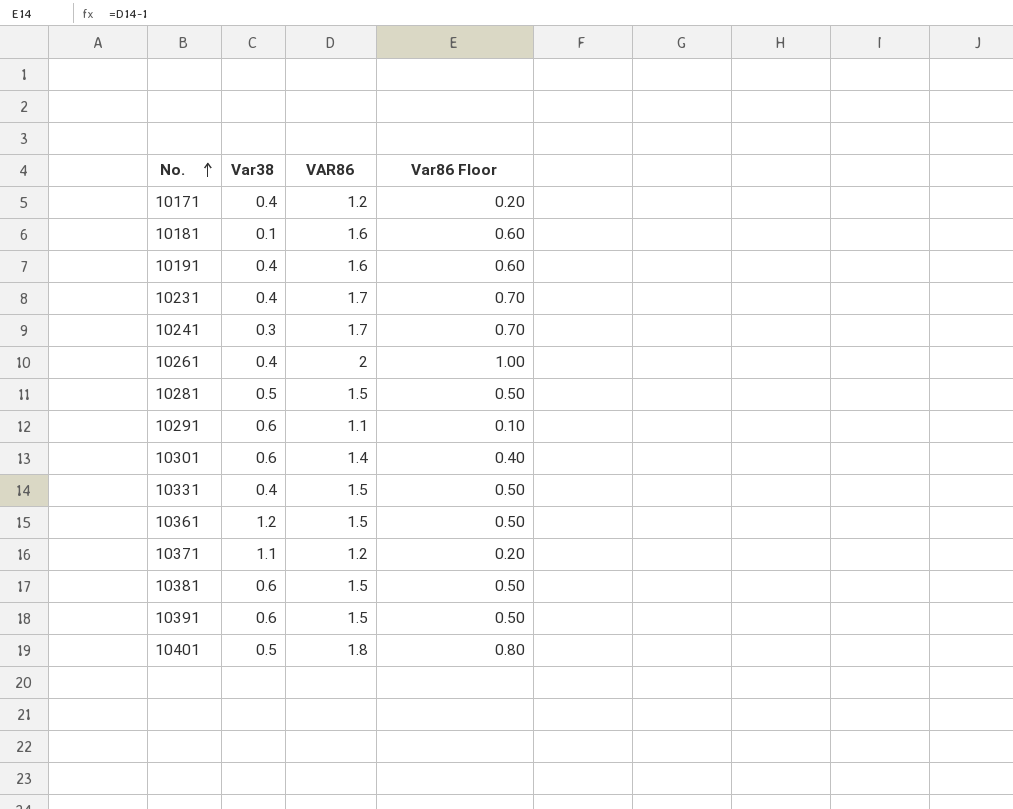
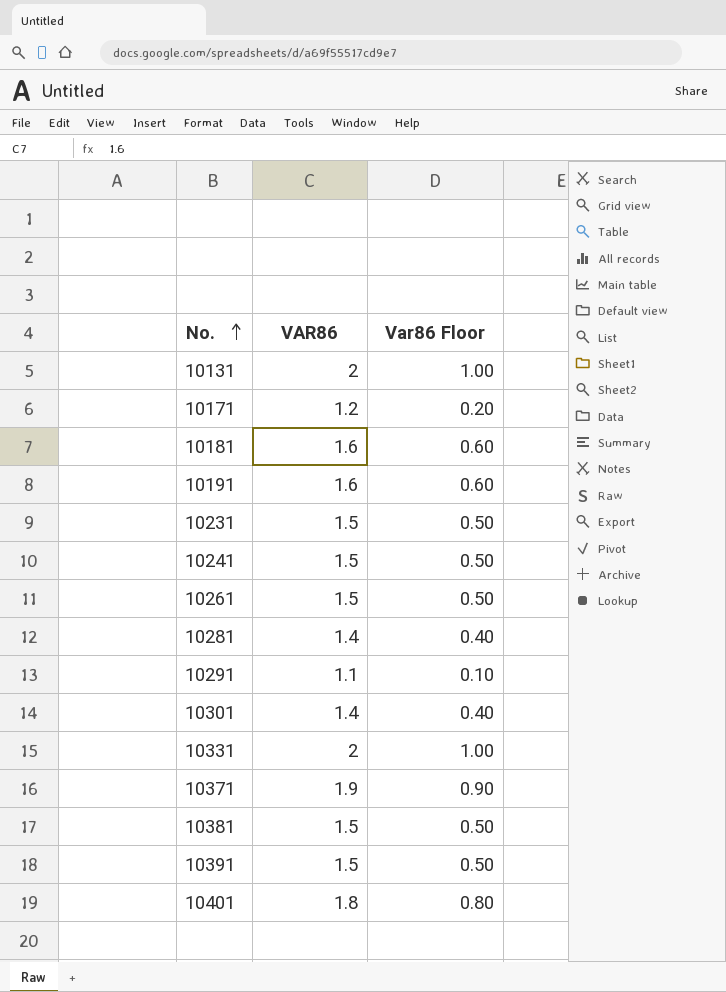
column Var38 | position: 2 -> none
row 10361: 1.2 | 1.5 | 0.50 -> none
row 10131: none -> 2 | 1.00
10231 | VAR86: 1.7 -> 1.5
10231 | Var86 Floor: 0.70 -> 0.50
10241 | VAR86: 1.7 -> 1.5
10241 | Var86 Floor: 0.70 -> 0.50
10261 | VAR86: 2 -> 1.5
10261 | Var86 Floor: 1.00 -> 0.50
10281 | VAR86: 1.5 -> 1.4
10281 | Var86 Floor: 0.50 -> 0.40
10331 | VAR86: 1.5 -> 2
10331 | Var86 Floor: 0.50 -> 1.00
10371 | VAR86: 1.2 -> 1.9
10371 | Var86 Floor: 0.20 -> 0.90

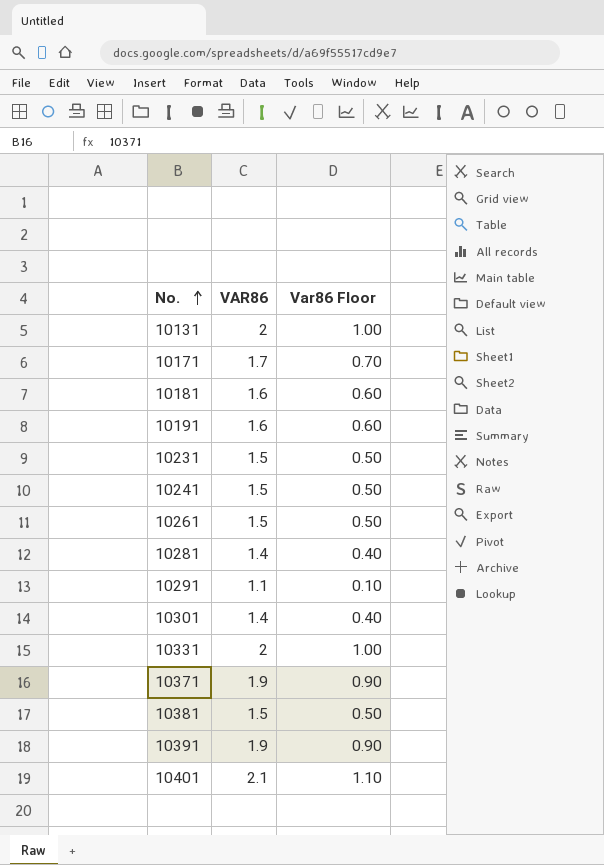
10171 | VAR86: 1.2 -> 1.7
10171 | Var86 Floor: 0.20 -> 0.70
10391 | VAR86: 1.5 -> 1.9
10391 | Var86 Floor: 0.50 -> 0.90
10401 | VAR86: 1.8 -> 2.1
10401 | Var86 Floor: 0.80 -> 1.10

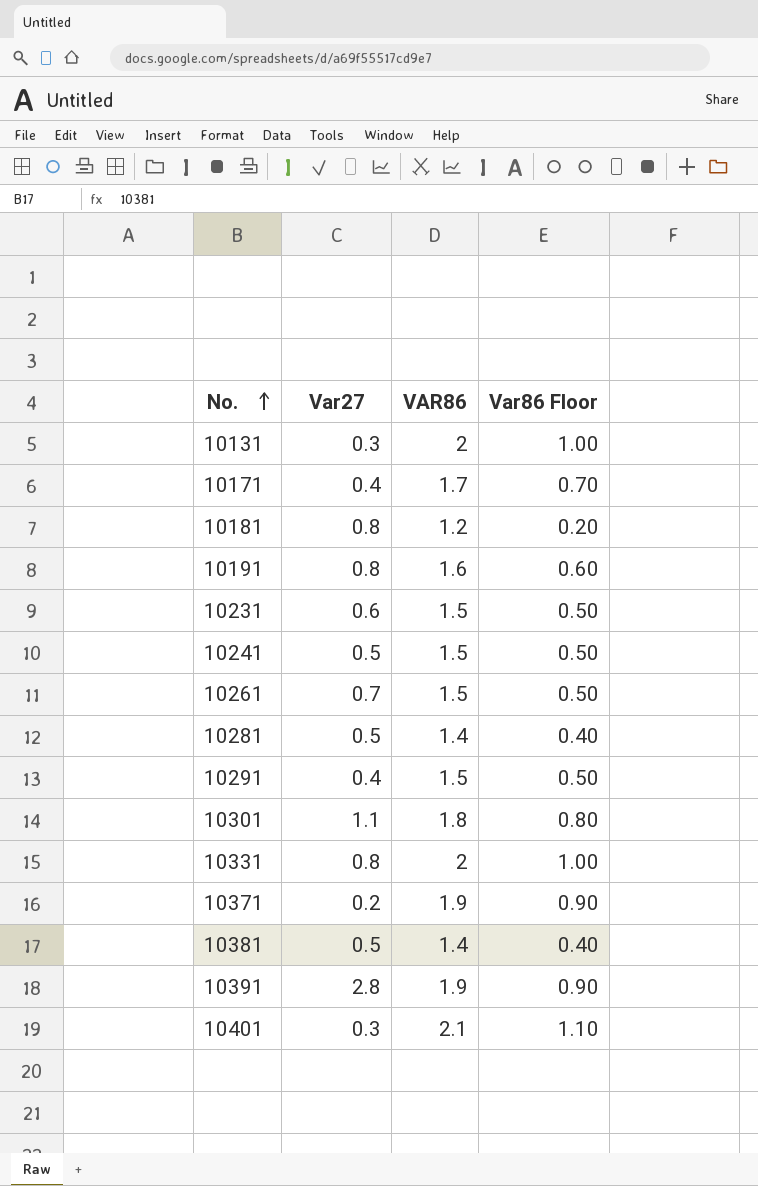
column Var27 | position: none -> 2
10181 | VAR86: 1.6 -> 1.2
10181 | Var86 Floor: 0.60 -> 0.20
10291 | VAR86: 1.1 -> 1.5
10291 | Var86 Floor: 0.10 -> 0.50
10301 | VAR86: 1.4 -> 1.8
10301 | Var86 Floor: 0.40 -> 0.80
10381 | VAR86: 1.5 -> 1.4
10381 | Var86 Floor: 0.50 -> 0.40

